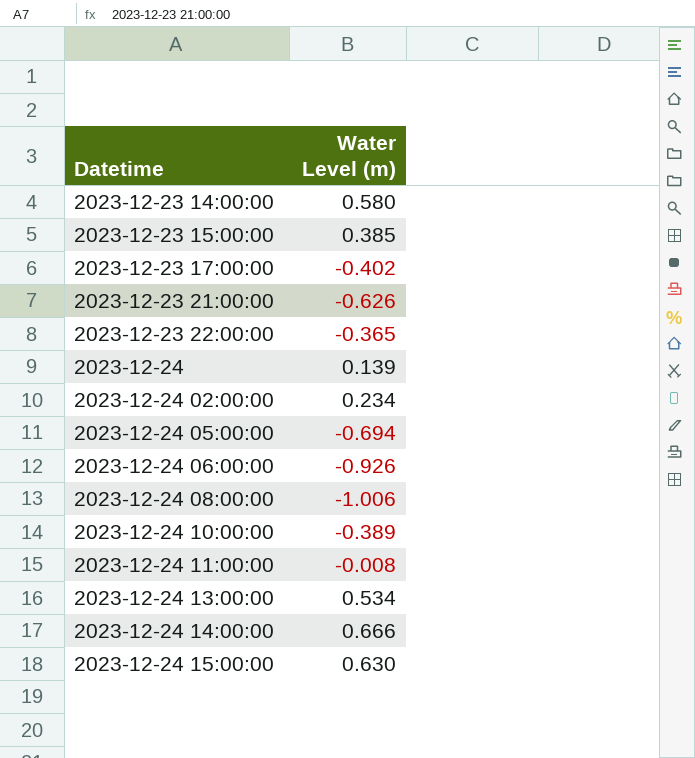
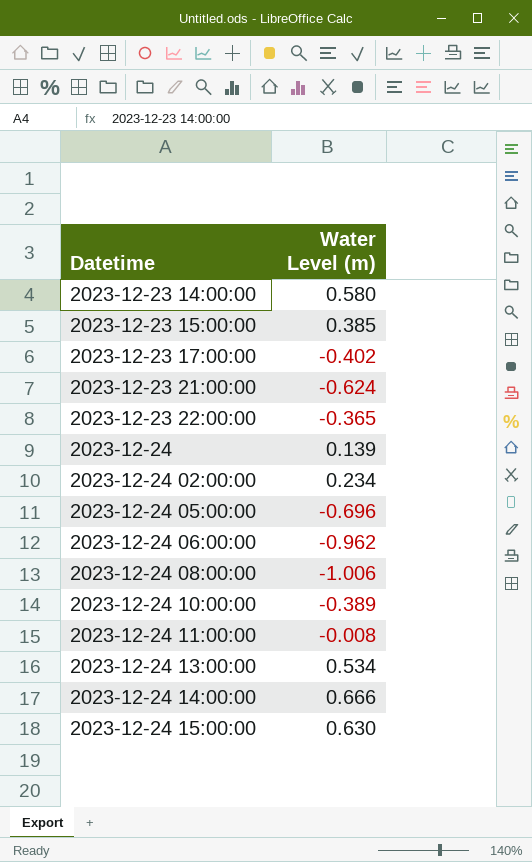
2023-12-23 21:00:00 | Water Level (m): -0.626 -> -0.624
2023-12-24 05:00:00 | Water Level (m): -0.694 -> -0.696
2023-12-24 06:00:00 | Water Level (m): -0.926 -> -0.962

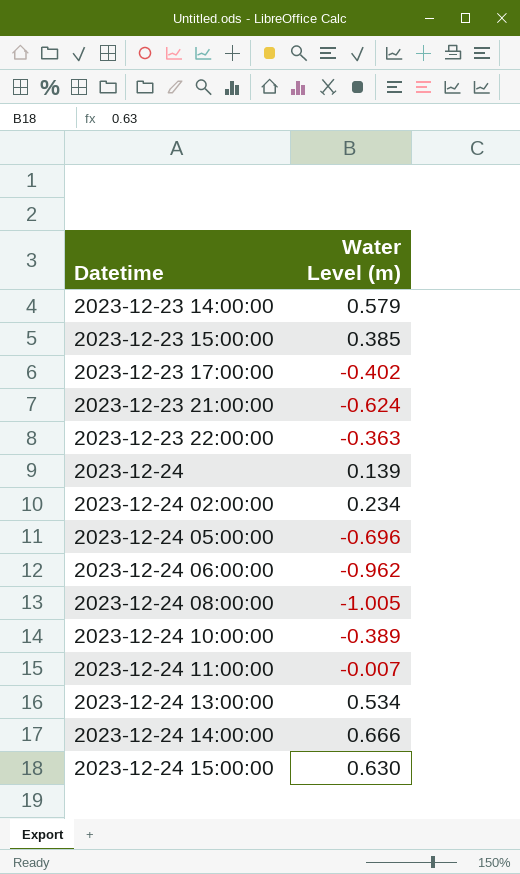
2023-12-23 14:00:00 | Water Level (m): 0.580 -> 0.579
2023-12-23 22:00:00 | Water Level (m): -0.365 -> -0.363
2023-12-24 08:00:00 | Water Level (m): -1.006 -> -1.005
2023-12-24 11:00:00 | Water Level (m): -0.008 -> -0.007

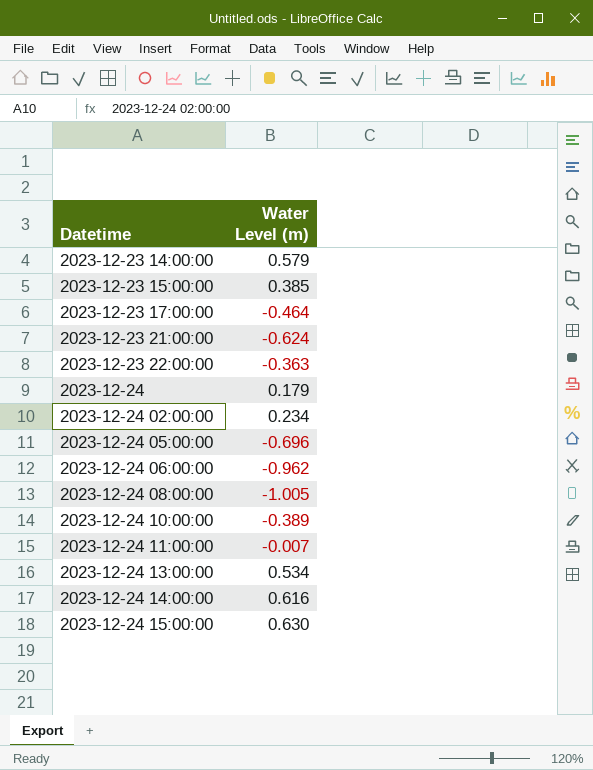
2023-12-23 17:00:00 | Water Level (m): -0.402 -> -0.464
2023-12-24 | Water Level (m): 0.139 -> 0.179
2023-12-24 14:00:00 | Water Level (m): 0.666 -> 0.616

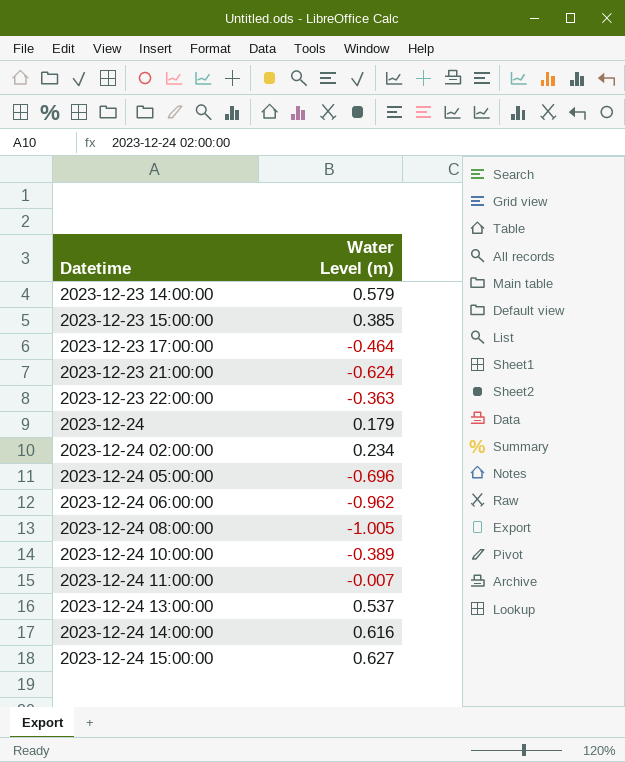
2023-12-24 13:00:00 | Water Level (m): 0.534 -> 0.537
2023-12-24 15:00:00 | Water Level (m): 0.630 -> 0.627

